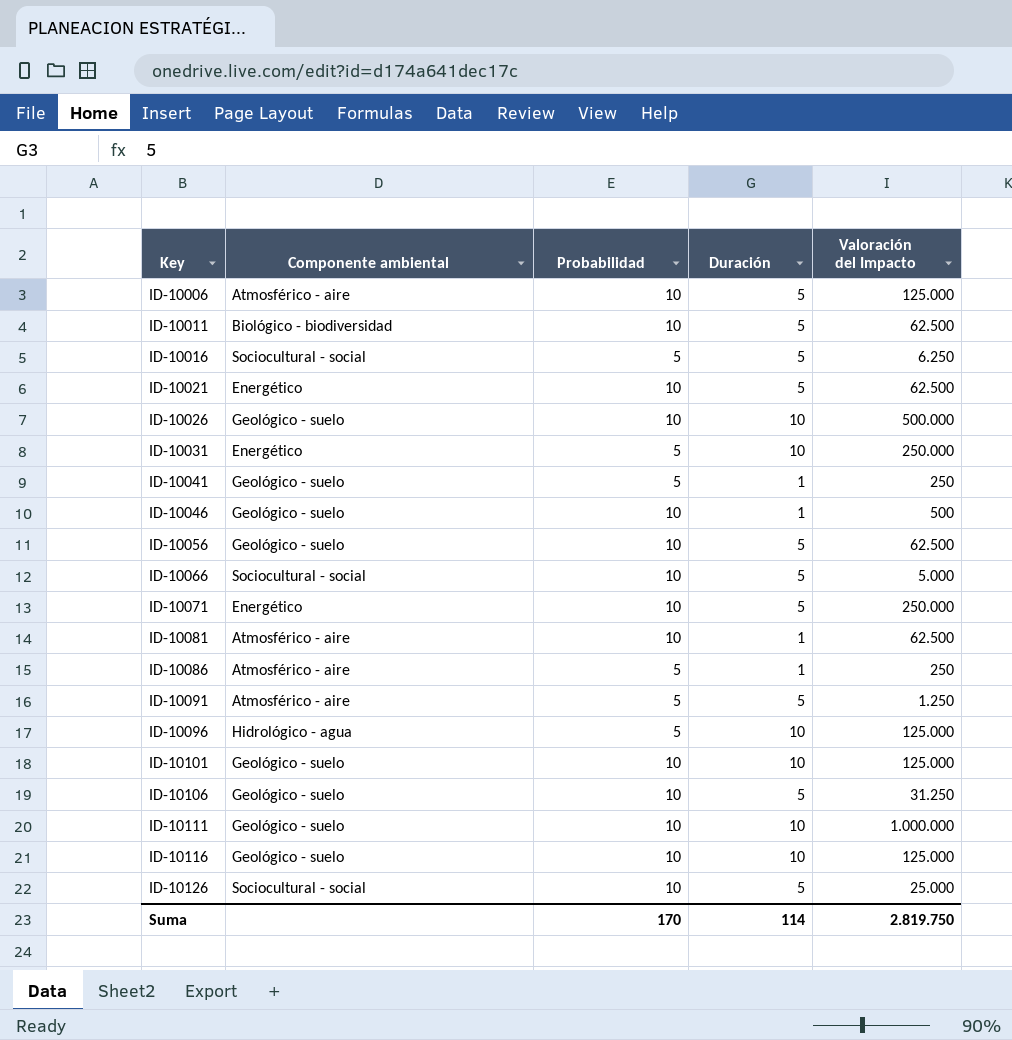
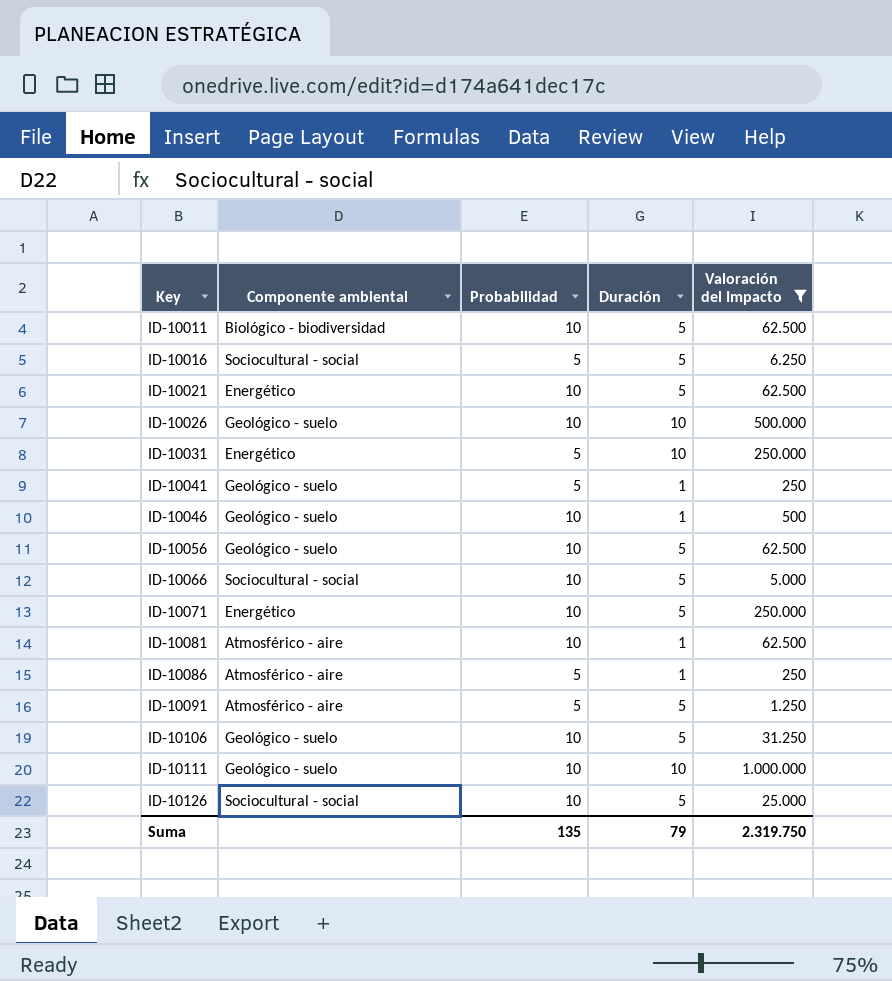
filter: none -> Valoración del Impacto != 125.000
Suma | Probabilidad: 170 -> 135
Suma | Duración: 114 -> 79
Suma | Valoración del Impacto: 2.819.750 -> 2.319.750

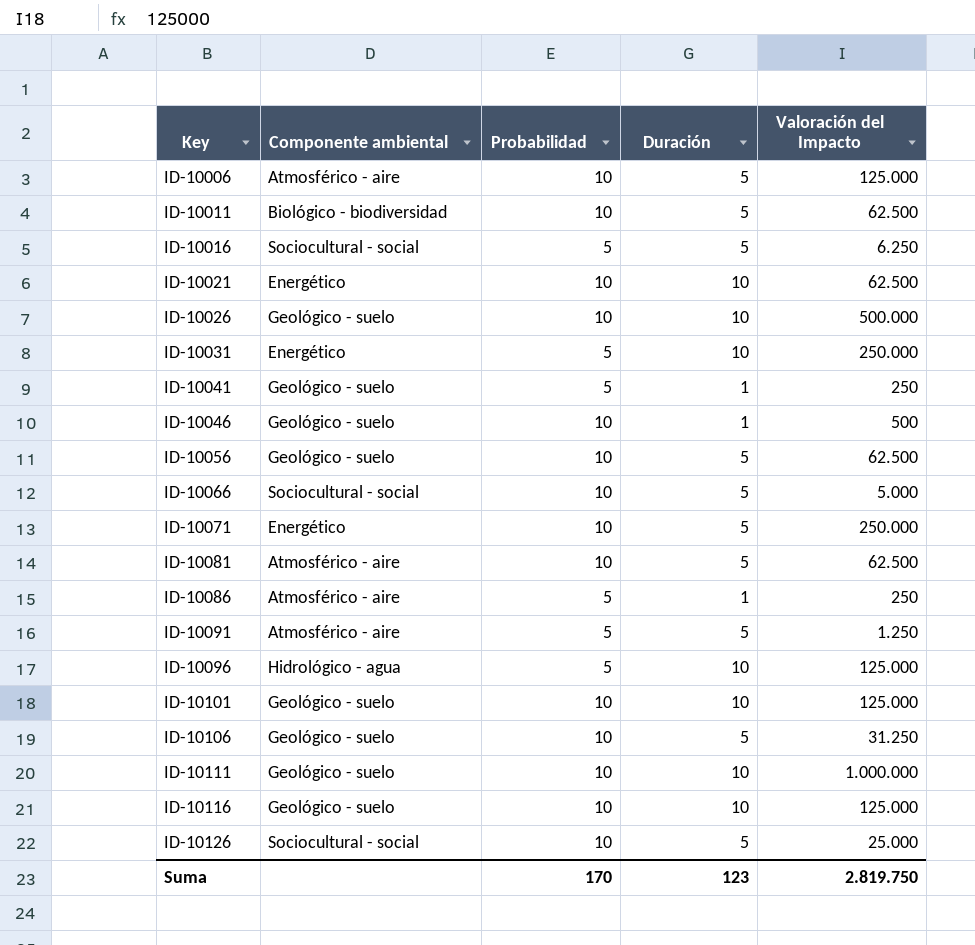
filter: Valoración del Impacto != 125.000 -> none
ID-10021 | Duración: 5 -> 10
ID-10081 | Duración: 1 -> 5
Suma | Probabilidad: 135 -> 170
Suma | Duración: 79 -> 123
Suma | Valoración del Impacto: 2.319.750 -> 2.819.750

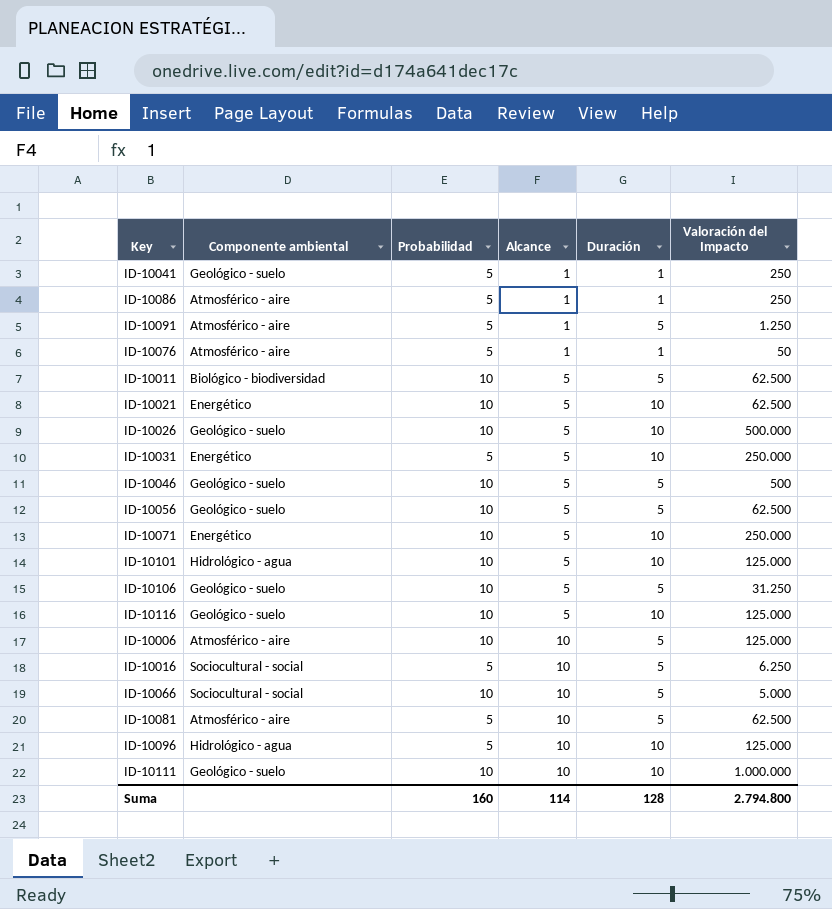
row order: Key ascending -> Alcance ascending
column Alcance | position: none -> 4
row ID-10126: Sociocultural - social | 10 | 5 | 25.000 -> none
row ID-10076: none -> Atmosférico - aire | 5 | 1 | 1 | 50
ID-10046 | Duración: 1 -> 5
ID-10071 | Duración: 5 -> 10
ID-10101 | Componente ambiental: Geológico - suelo -> Hidrológico - agua
ID-10081 | Probabilidad: 10 -> 5
Suma | Probabilidad: 170 -> 160
Suma | Duración: 123 -> 128
Suma | Valoración del Impacto: 2.819.750 -> 2.794.800

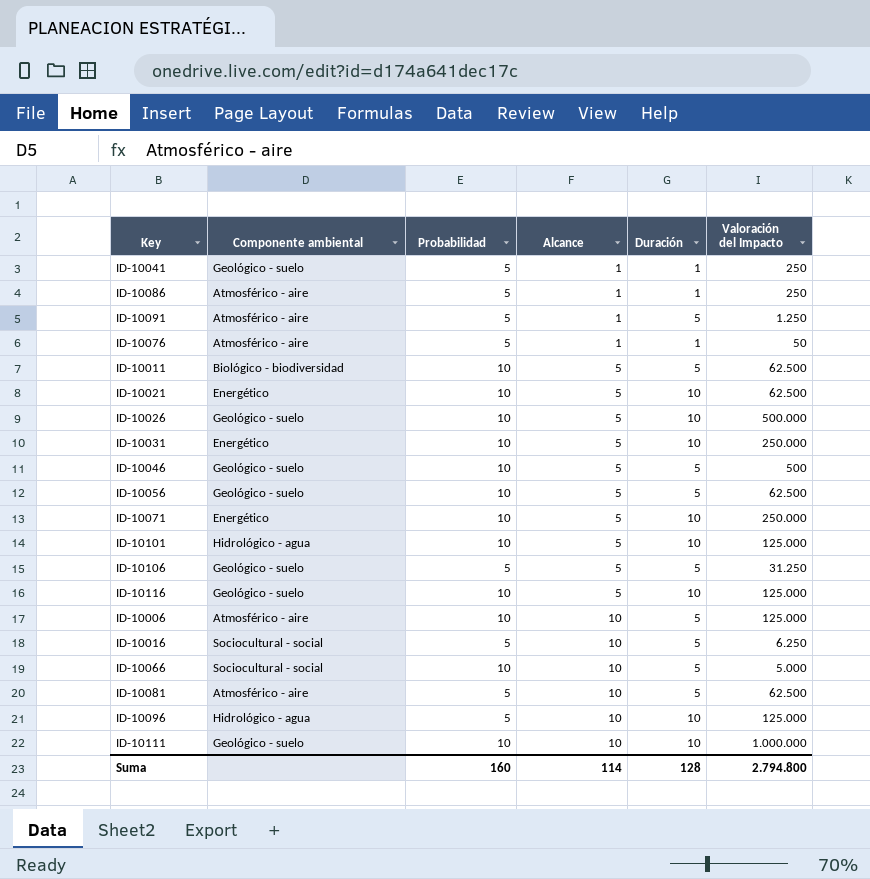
ID-10031 | Probabilidad: 5 -> 10
ID-10106 | Probabilidad: 10 -> 5

